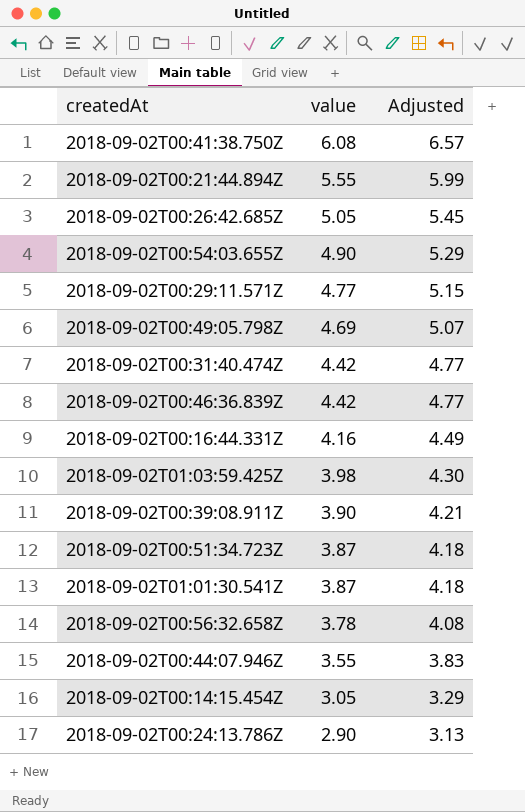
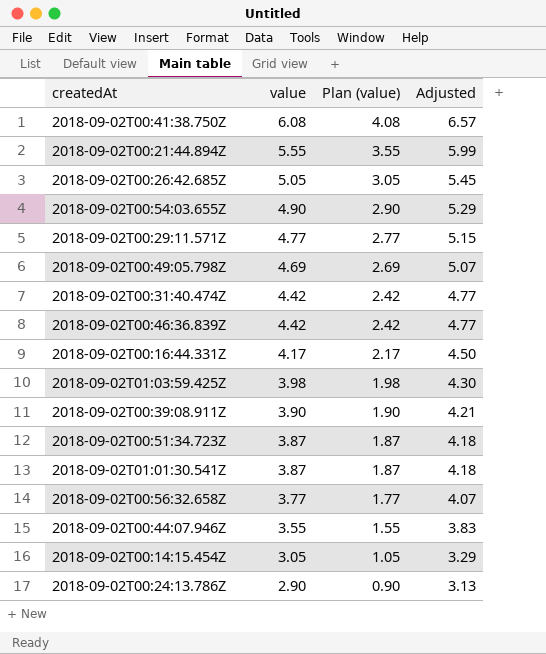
column Plan (value) | formula: none -> [value] - 2
2018-09-02T00:16:44.331Z | value: 4.16 -> 4.17
2018-09-02T00:16:44.331Z | Adjusted: 4.49 -> 4.50
2018-09-02T00:56:32.658Z | value: 3.78 -> 3.77
2018-09-02T00:56:32.658Z | Adjusted: 4.08 -> 4.07

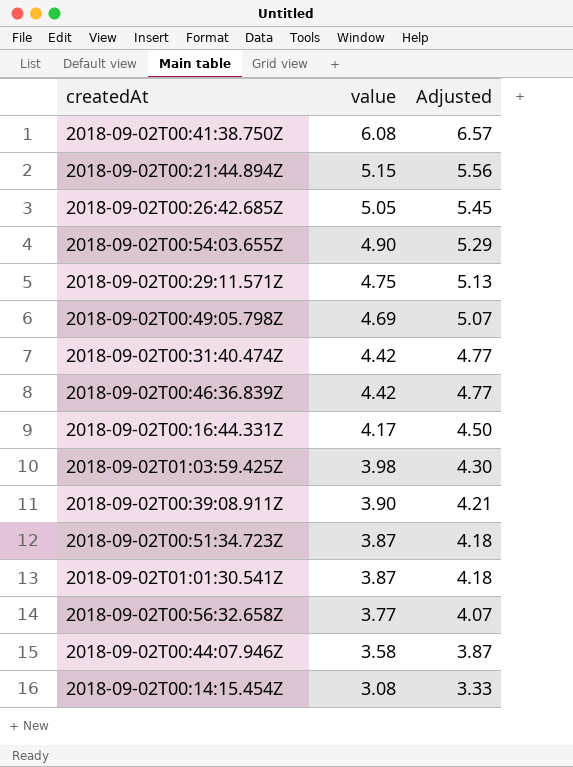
column Plan (value) | formula: [value] - 2 -> none
row 2018-09-02T00:24:13.786Z: 2.90 | 0.90 | 3.13 -> none
2018-09-02T00:21:44.894Z | value: 5.55 -> 5.15
2018-09-02T00:21:44.894Z | Adjusted: 5.99 -> 5.56
2018-09-02T00:29:11.571Z | value: 4.77 -> 4.75
2018-09-02T00:29:11.571Z | Adjusted: 5.15 -> 5.13
2018-09-02T00:44:07.946Z | value: 3.55 -> 3.58
2018-09-02T00:44:07.946Z | Adjusted: 3.83 -> 3.87
2018-09-02T00:14:15.454Z | value: 3.05 -> 3.08
2018-09-02T00:14:15.454Z | Adjusted: 3.29 -> 3.33

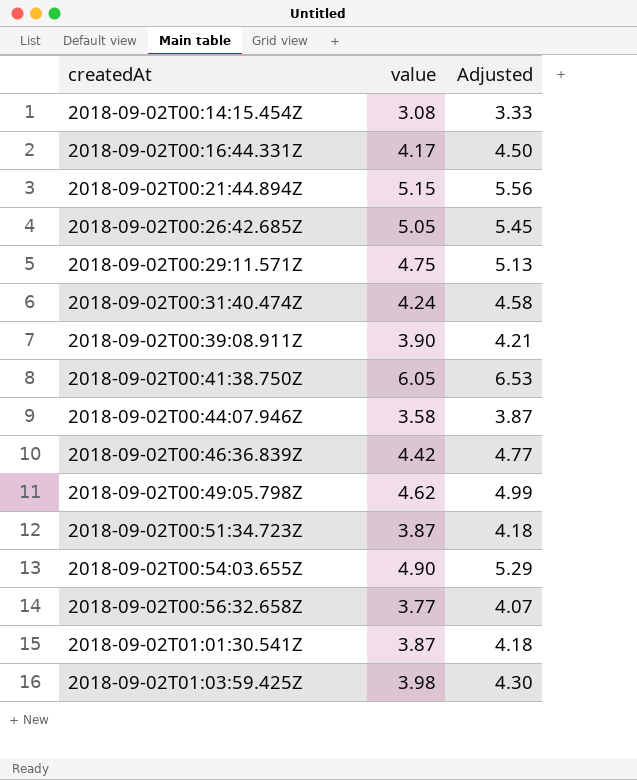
row order: value descending -> createdAt ascending
2018-09-02T00:31:40.474Z | value: 4.42 -> 4.24
2018-09-02T00:31:40.474Z | Adjusted: 4.77 -> 4.58
2018-09-02T00:41:38.750Z | value: 6.08 -> 6.05
2018-09-02T00:41:38.750Z | Adjusted: 6.57 -> 6.53
2018-09-02T00:49:05.798Z | value: 4.69 -> 4.62
2018-09-02T00:49:05.798Z | Adjusted: 5.07 -> 4.99

